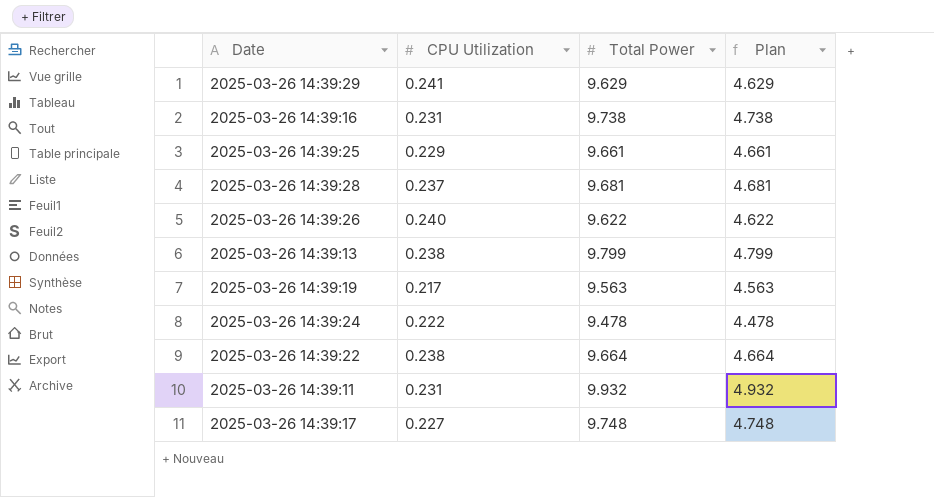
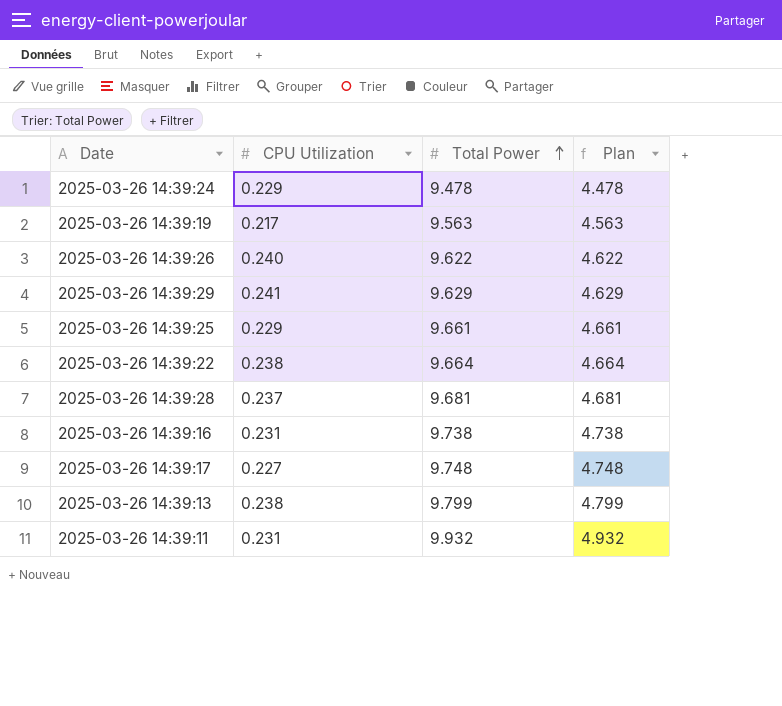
row order: none -> Total Power ascending
2025-03-26 14:39:24 | CPU Utilization: 0.222 -> 0.229

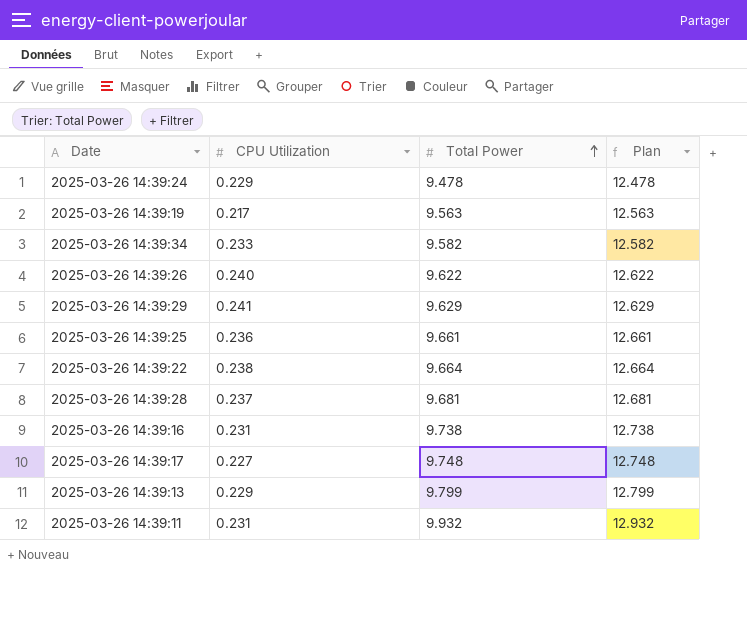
column Plan | formula: [Total Power] - 5 -> [Total Power] + 3
row 2025-03-26 14:39:34: none -> 0.233 | 9.582 | 12.582
2025-03-26 14:39:25 | CPU Utilization: 0.229 -> 0.236
2025-03-26 14:39:13 | CPU Utilization: 0.238 -> 0.229

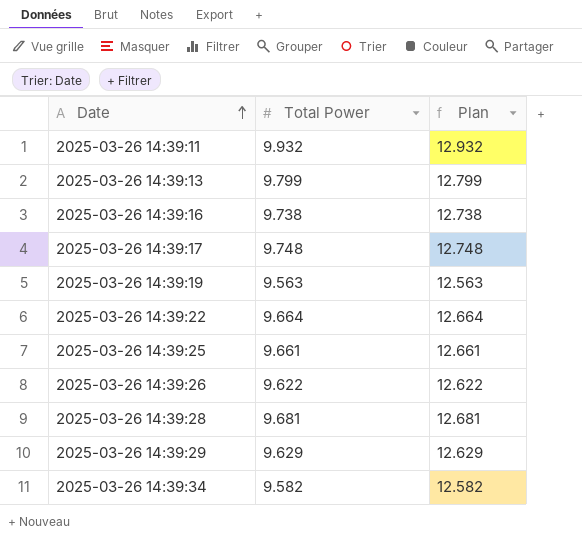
row order: Total Power ascending -> Date ascending
column CPU Utilization | position: 2 -> none
row 2025-03-26 14:39:24: 0.229 | 9.478 | 12.478 -> none

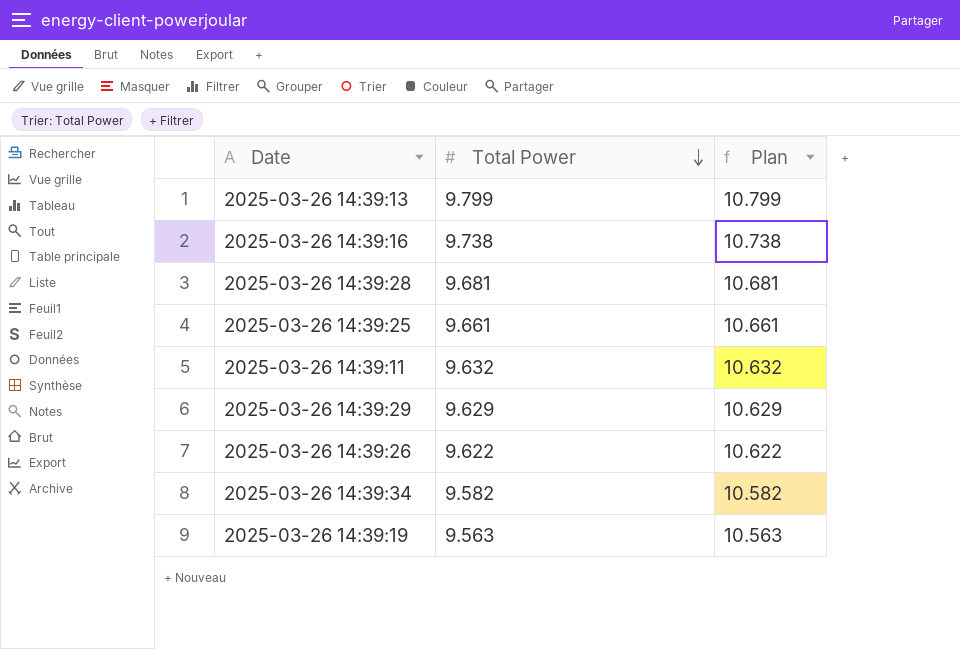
row order: Date ascending -> Total Power descending
column Plan | formula: [Total Power] + 3 -> [Total Power] + 1
row 2025-03-26 14:39:17: 9.748 | 12.748 -> none
row 2025-03-26 14:39:22: 9.664 | 12.664 -> none
2025-03-26 14:39:11 | Total Power: 9.932 -> 9.632

